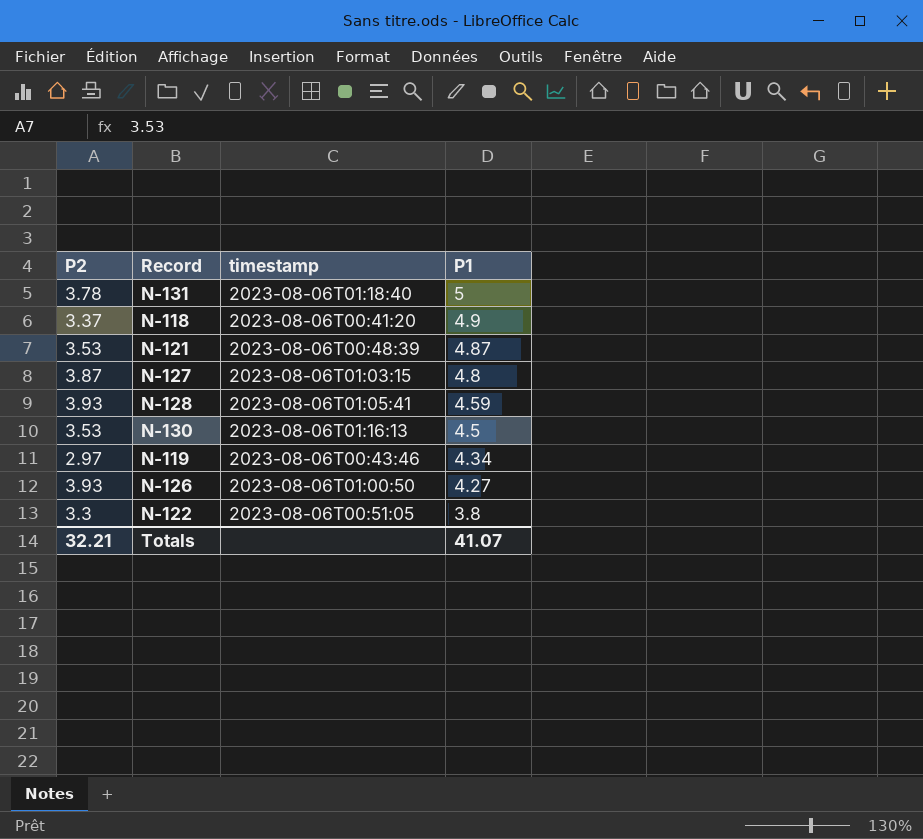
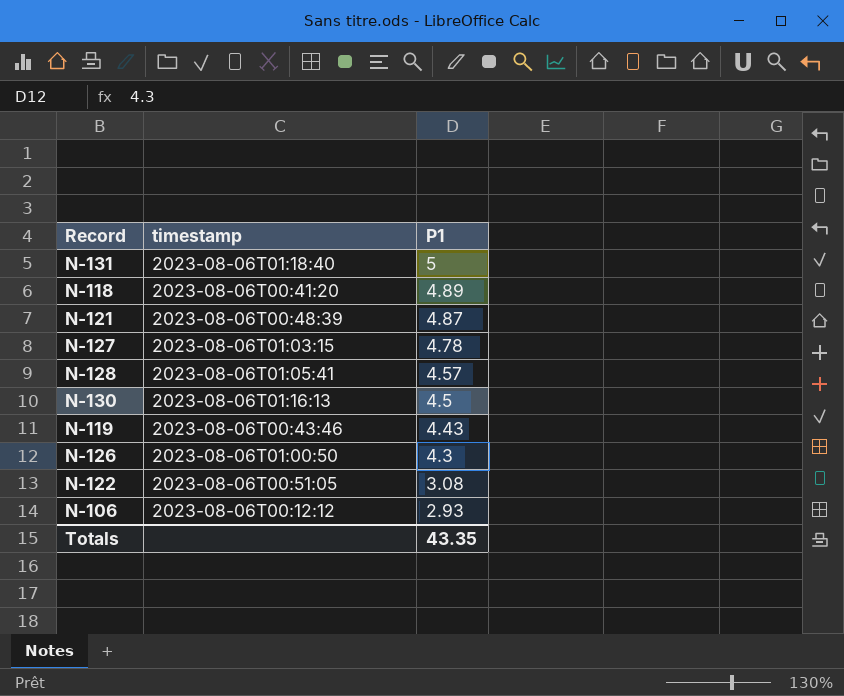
column P2 | position: 1 -> none
N-118 | P1: 4.9 -> 4.89
N-127 | P1: 4.8 -> 4.78
N-128 | P1: 4.59 -> 4.57
N-119 | P1: 4.34 -> 4.43
N-126 | P1: 4.27 -> 4.3
N-122 | P1: 3.8 -> 3.08
row N-106: none -> 2023-08-06T00:12:12 | 2.93
Totals | P1: 41.07 -> 43.35

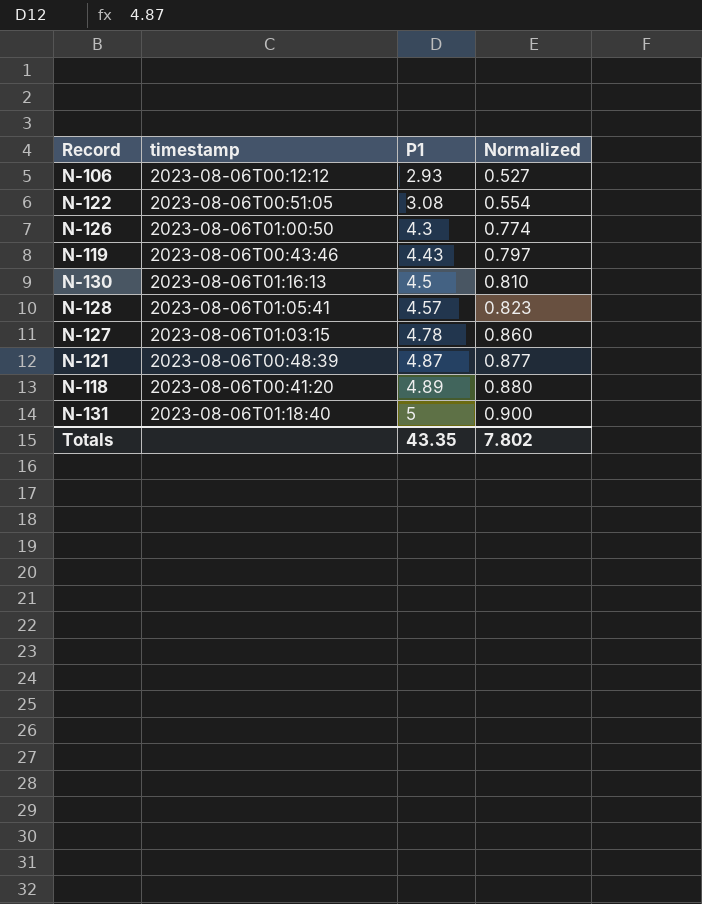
row order: P1 descending -> P1 ascending
column Normalized | formula: none -> [P1] * 0.18

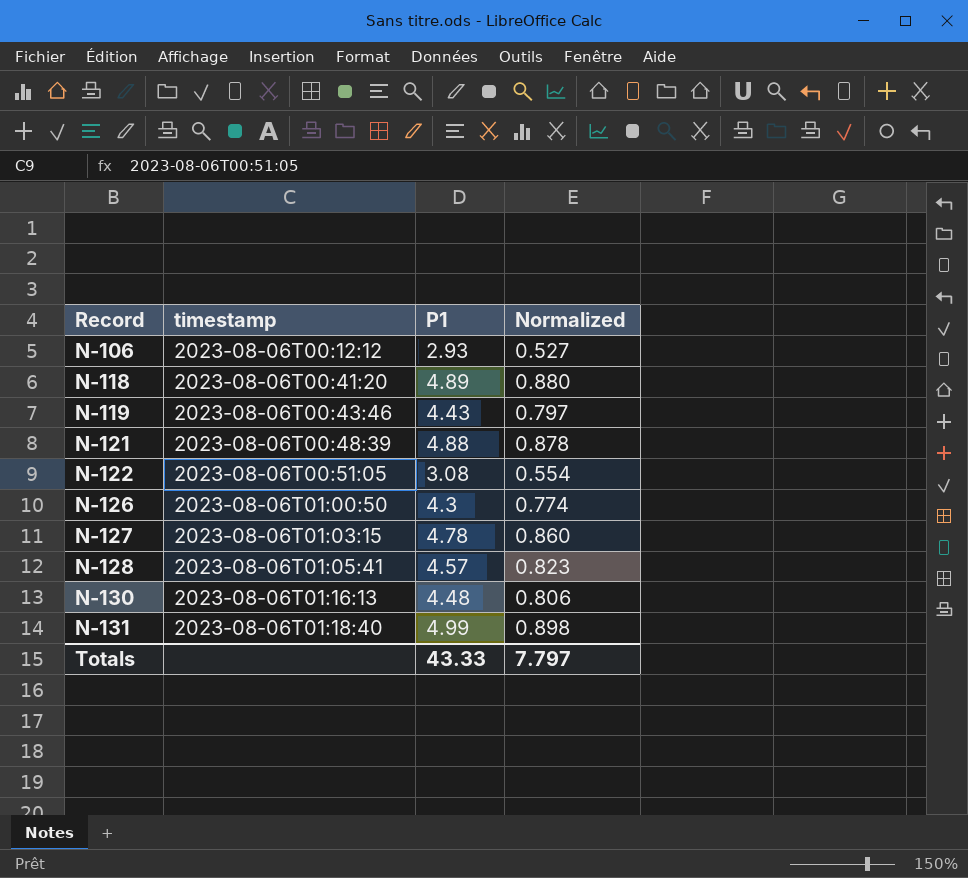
row order: P1 ascending -> Record ascending
N-121 | P1: 4.87 -> 4.88
N-121 | Normalized: 0.877 -> 0.878
N-130 | P1: 4.5 -> 4.48
N-130 | Normalized: 0.810 -> 0.806
N-131 | P1: 5 -> 4.99
N-131 | Normalized: 0.900 -> 0.898
Totals | P1: 43.35 -> 43.33
Totals | Normalized: 7.802 -> 7.797

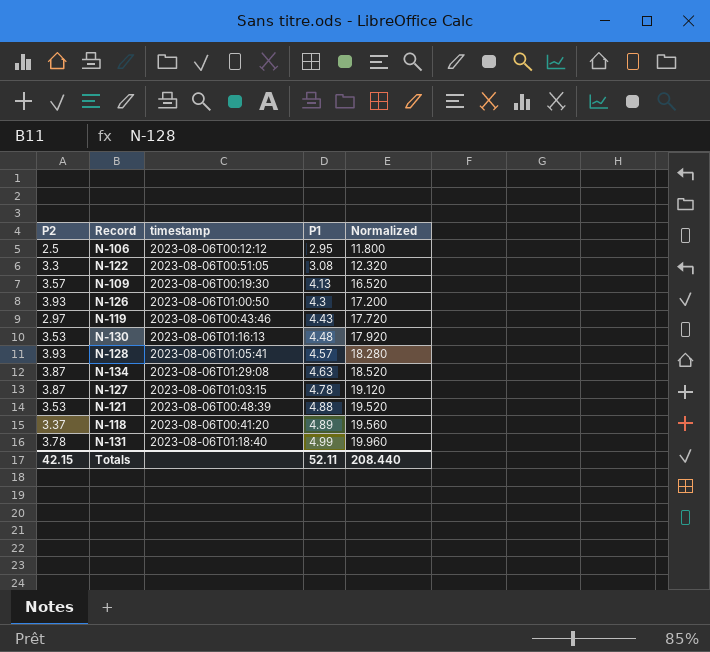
row order: Record ascending -> P1 ascending
column P2 | position: none -> 1
column Normalized | formula: [P1] * 0.18 -> [P1] * 4
N-106 | P1: 2.93 -> 2.95
row N-109: none -> 3.57 | 2023-08-06T00:19:30 | 4.13 | 16.520
row N-134: none -> 3.87 | 2023-08-06T01:29:08 | 4.63 | 18.520
Totals | P1: 43.33 -> 52.11
Totals | Normalized: 7.797 -> 208.440

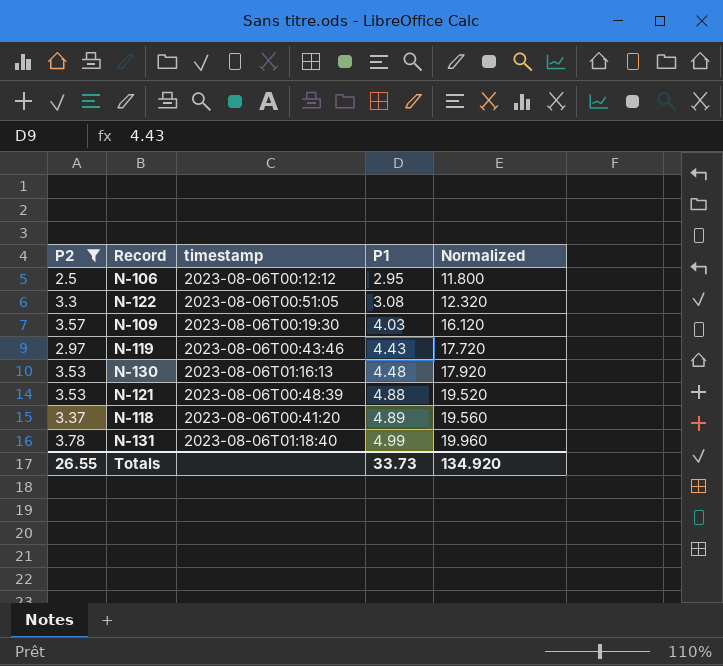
filter: none -> P2 <= 3.78
N-109 | P1: 4.13 -> 4.03
N-109 | Normalized: 16.520 -> 16.120
Totals | P2: 42.15 -> 26.55
Totals | P1: 52.11 -> 33.73
Totals | Normalized: 208.440 -> 134.920

